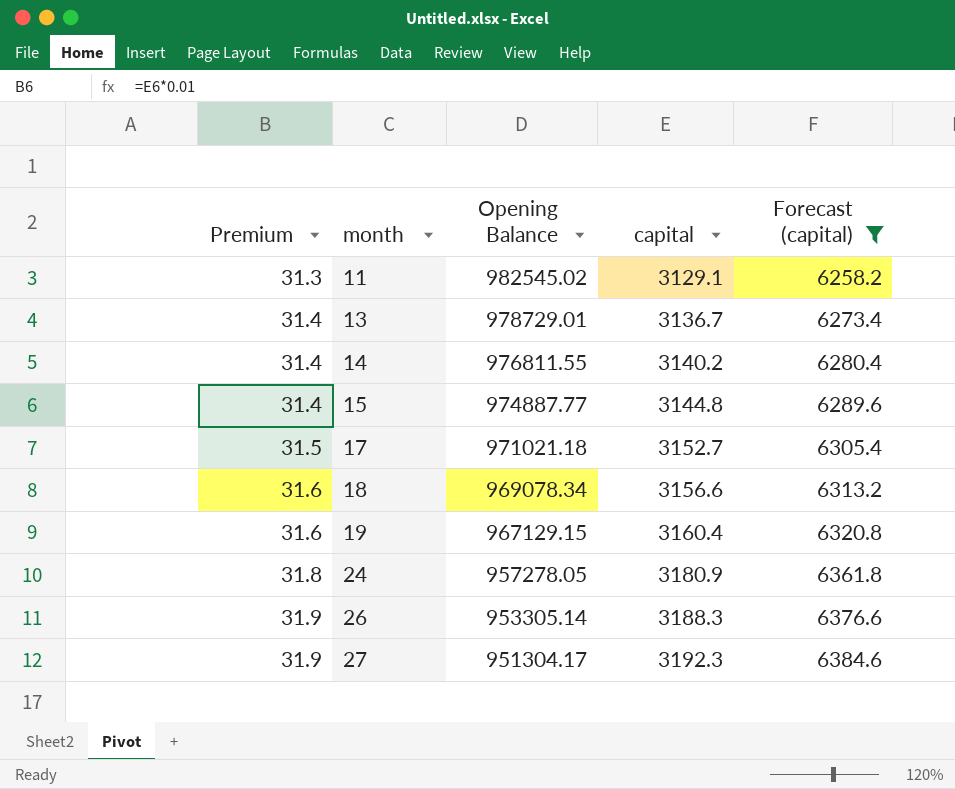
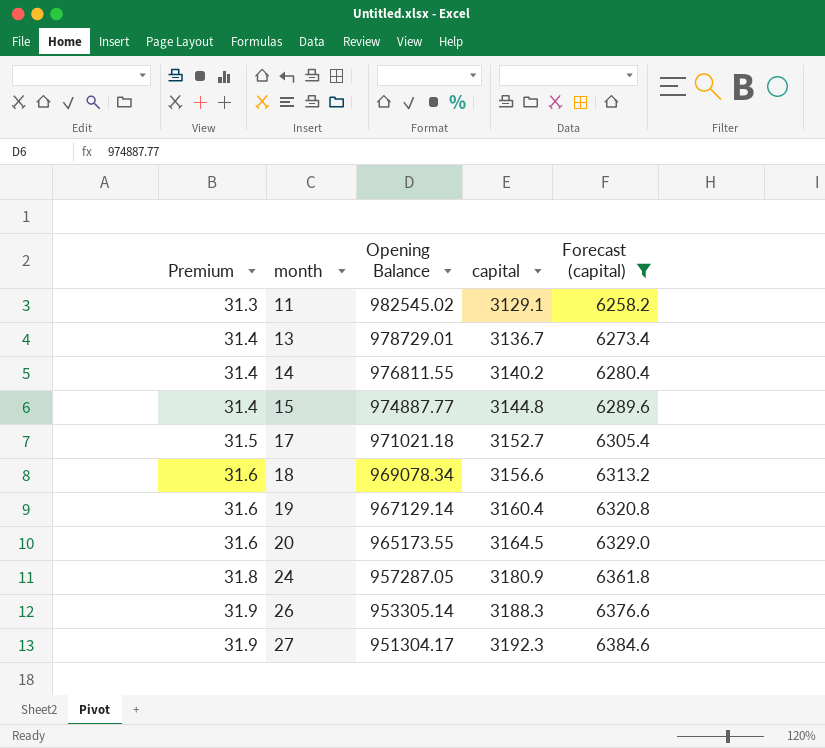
19 | Opening Balance: 967129.15 -> 967129.14
row 20: none -> 31.6 | 965173.55 | 3164.5 | 6329.0
24 | Opening Balance: 957278.05 -> 957287.05

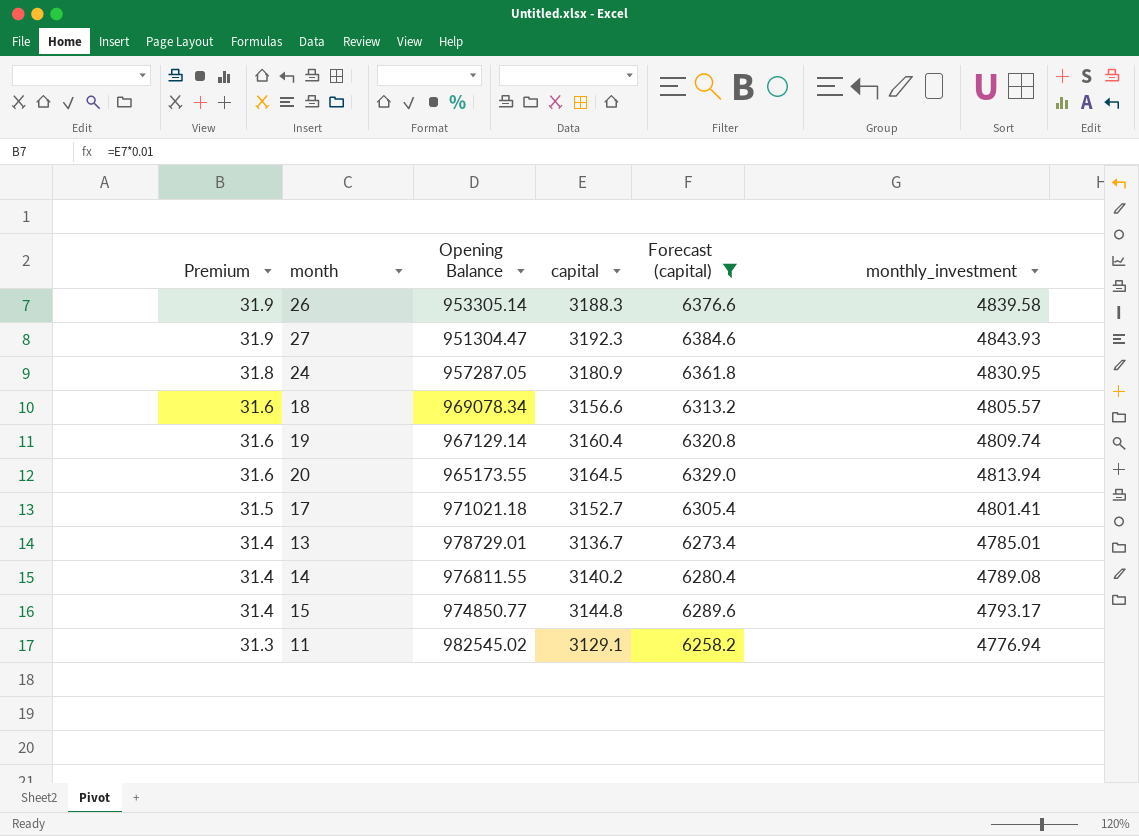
row order: Premium ascending -> Premium descending
column monthly_investment | position: none -> 6
27 | Opening Balance: 951304.17 -> 951304.47
15 | Opening Balance: 974887.77 -> 974850.77

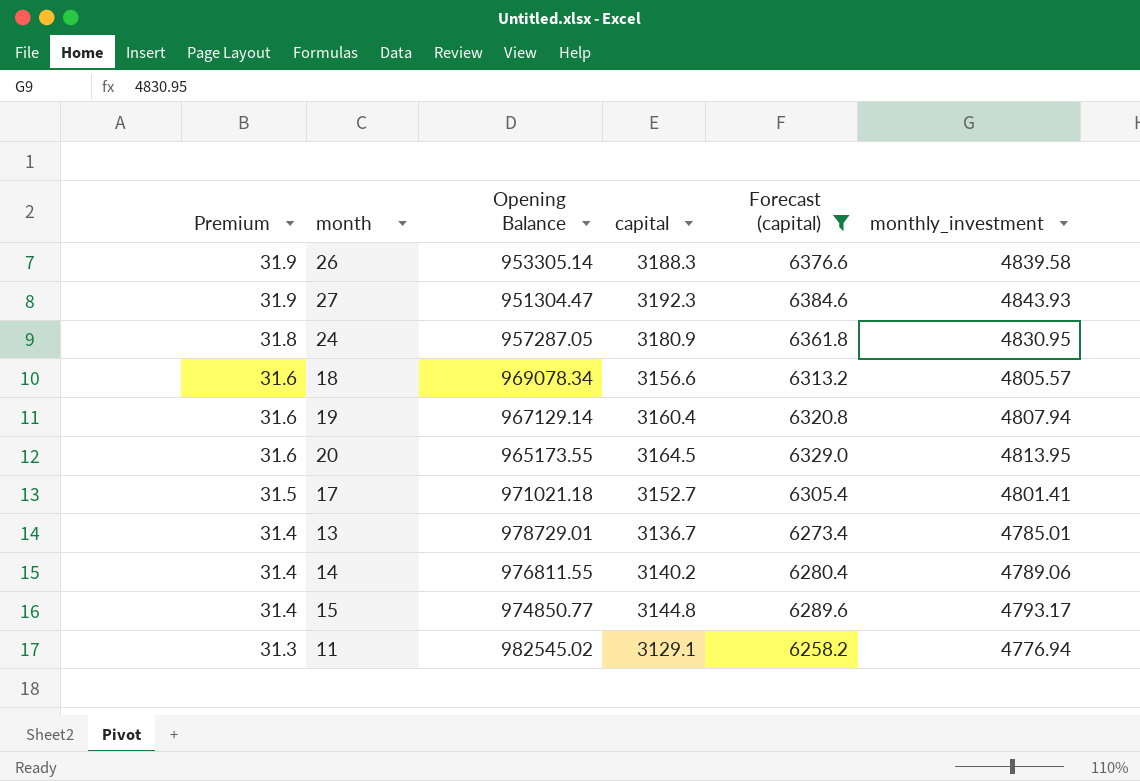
19 | monthly_investment: 4809.74 -> 4807.94
20 | monthly_investment: 4813.94 -> 4813.95
14 | monthly_investment: 4789.08 -> 4789.06

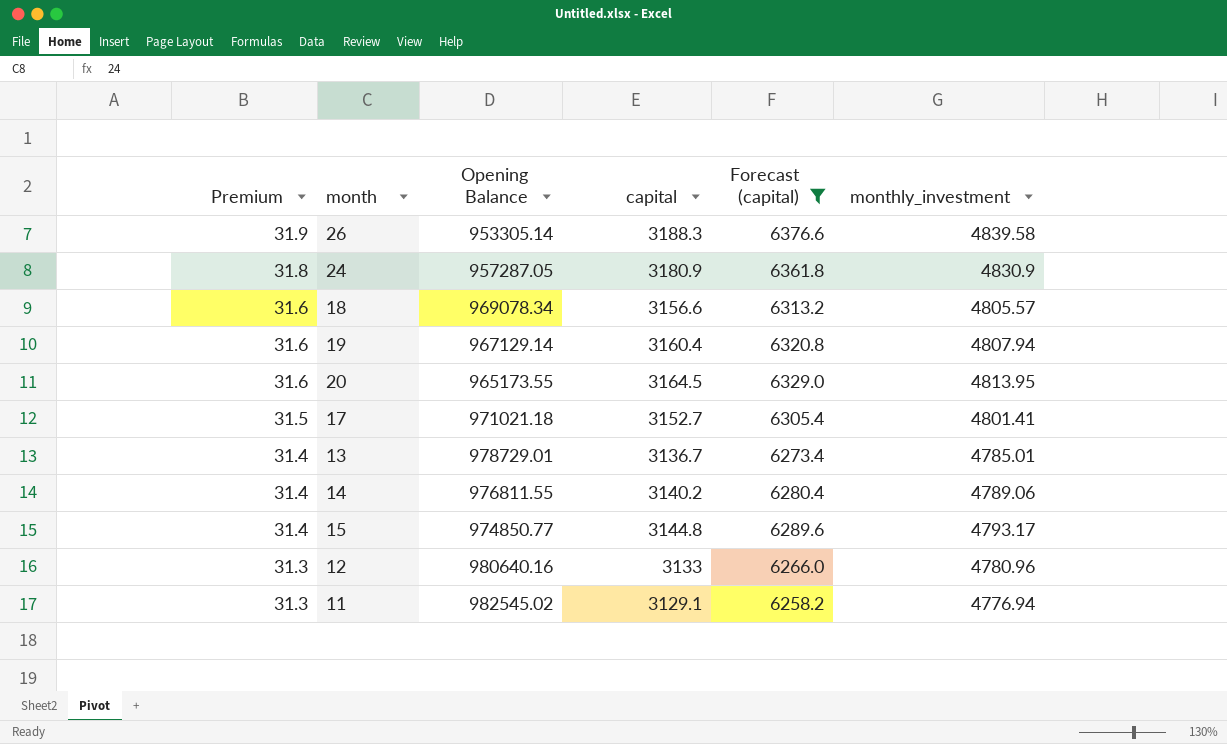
row 27: 31.9 | 951304.47 | 3192.3 | 6384.6 | 4843.93 -> none
24 | monthly_investment: 4830.95 -> 4830.9
row 12: none -> 31.3 | 980640.16 | 3133 | 6266.0 | 4780.96

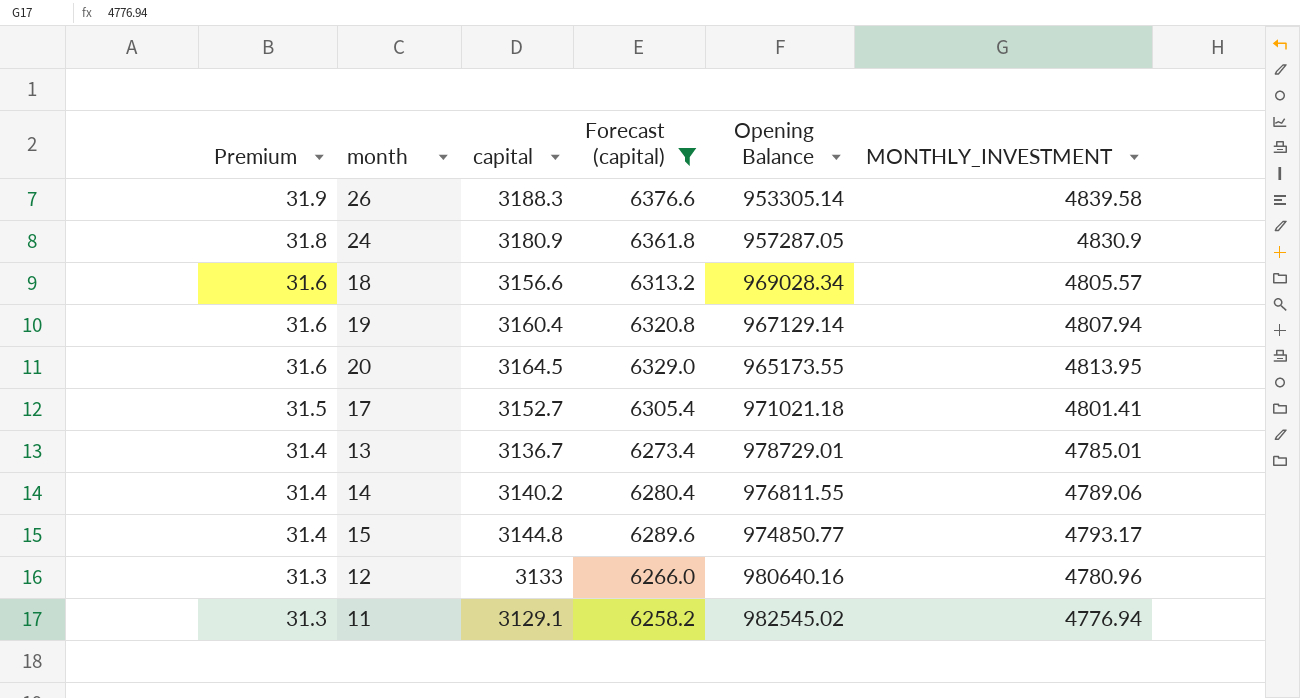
column Opening Balance | position: 3 -> 5
column name: monthly_investment -> MONTHLY_INVESTMENT
18 | Opening Balance: 969078.34 -> 969028.34

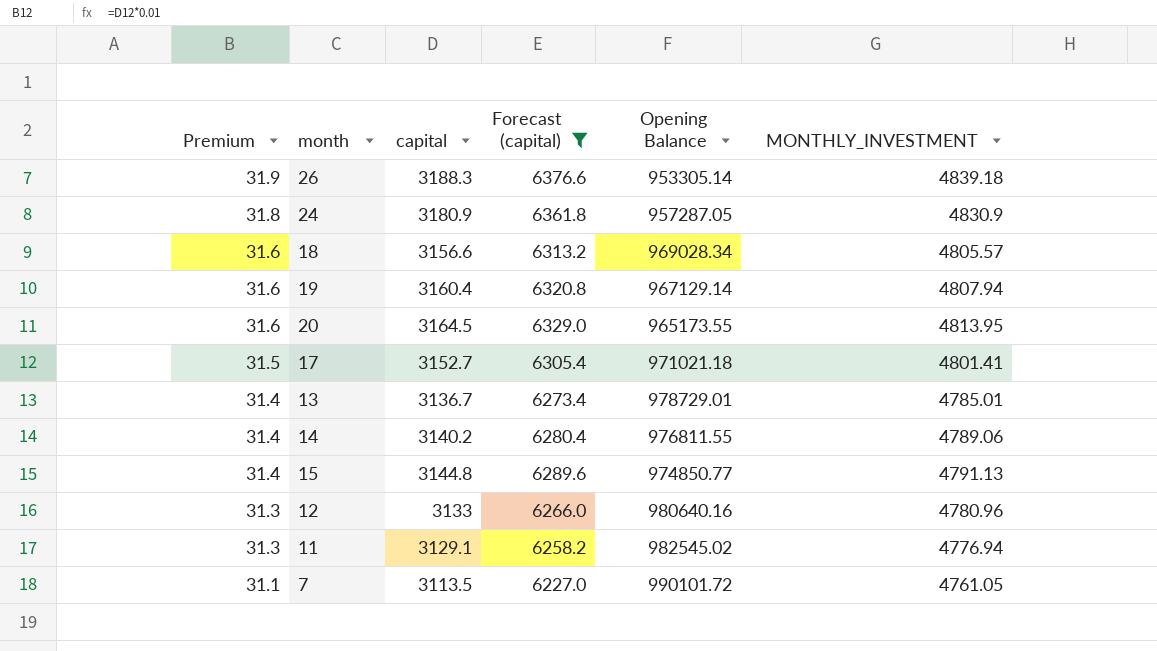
26 | MONTHLY_INVESTMENT: 4839.58 -> 4839.18
15 | MONTHLY_INVESTMENT: 4793.17 -> 4791.13
row 7: none -> 31.1 | 3113.5 | 6227.0 | 990101.72 | 4761.05

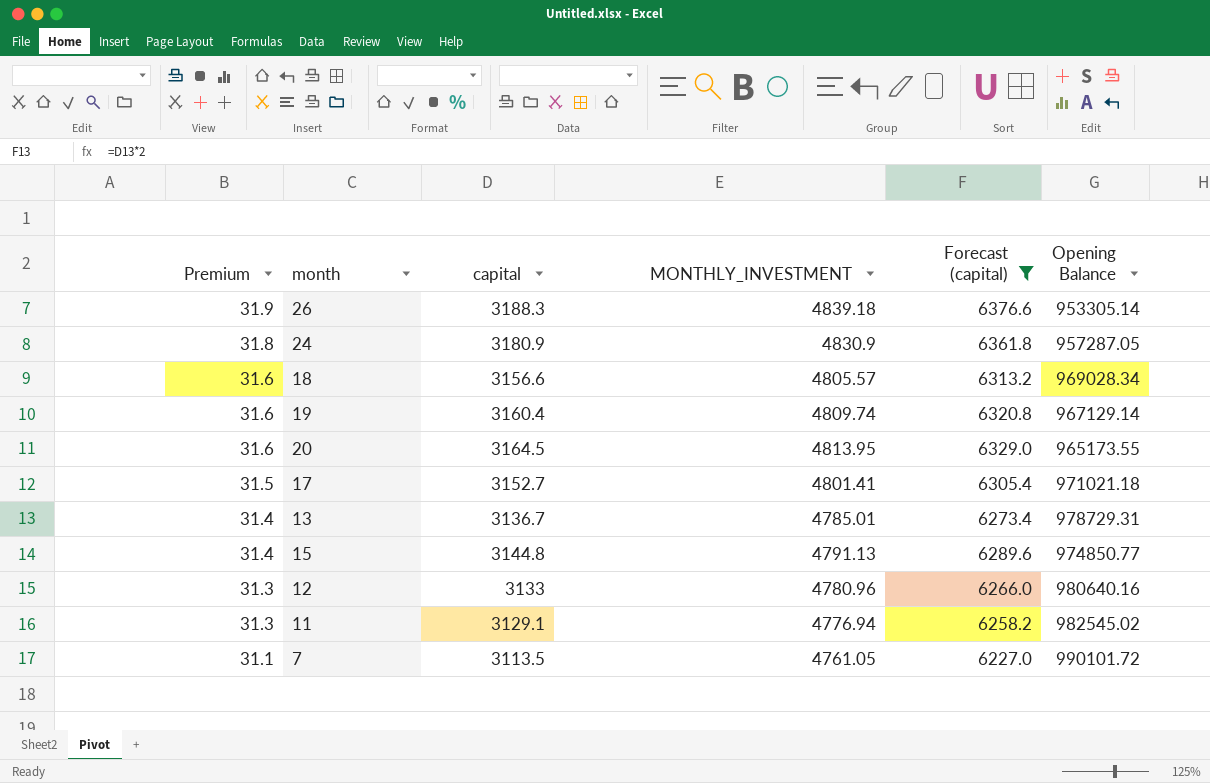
column MONTHLY_INVESTMENT | position: 6 -> 4
row 14: 31.4 | 3140.2 | 6280.4 | 976811.55 | 4789.06 -> none
19 | MONTHLY_INVESTMENT: 4807.94 -> 4809.74
13 | Opening Balance: 978729.01 -> 978729.31

